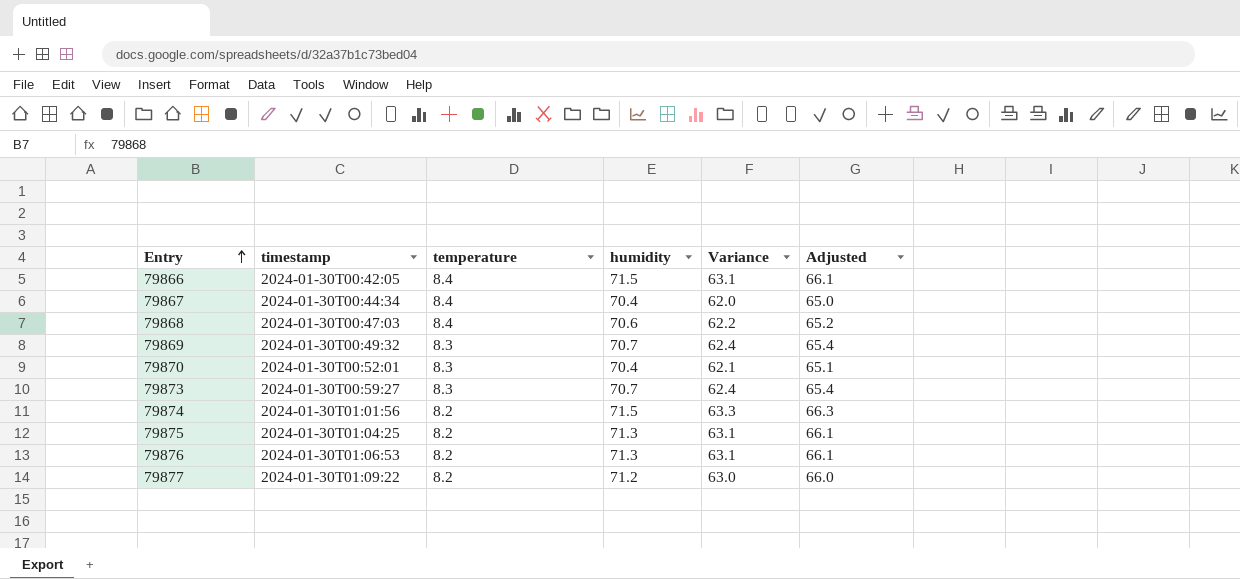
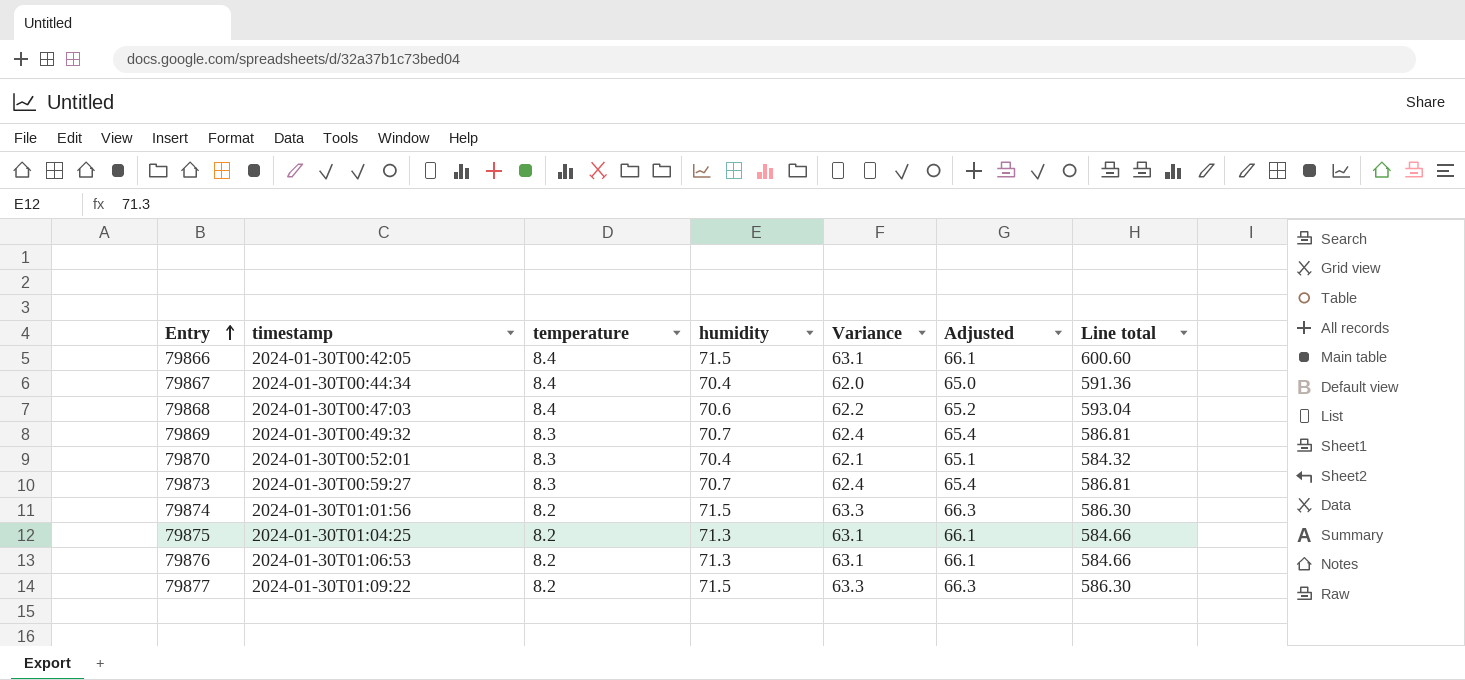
column Line total | formula: none -> [temperature] * [humidity]
79877 | humidity: 71.2 -> 71.5
79877 | Variance: 63.0 -> 63.3
79877 | Adjusted: 66.0 -> 66.3

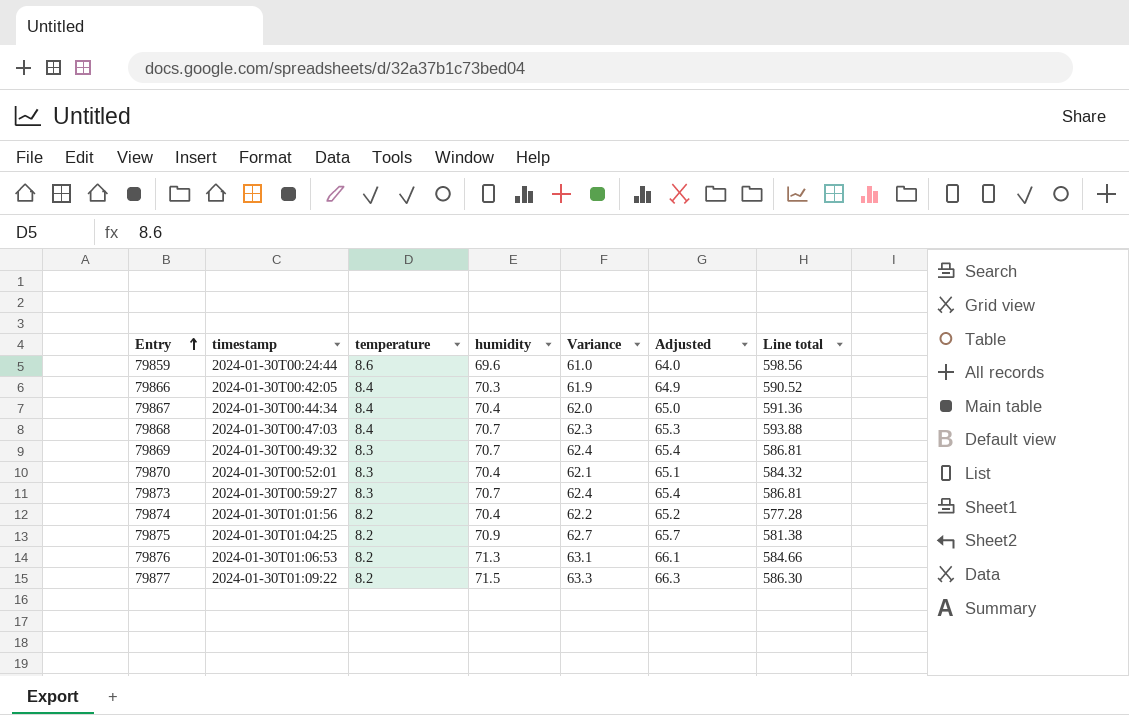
row 79859: none -> 2024-01-30T00:24:44 | 8.6 | 69.6 | 61.0 | 64.0 | 598.56
79866 | humidity: 71.5 -> 70.3
79866 | Variance: 63.1 -> 61.9
79866 | Adjusted: 66.1 -> 64.9
79866 | Line total: 600.60 -> 590.52
79868 | humidity: 70.6 -> 70.7
79868 | Variance: 62.2 -> 62.3
79868 | Adjusted: 65.2 -> 65.3
79868 | Line total: 593.04 -> 593.88
79874 | humidity: 71.5 -> 70.4
79874 | Variance: 63.3 -> 62.2
79874 | Adjusted: 66.3 -> 65.2
79874 | Line total: 586.30 -> 577.28
79875 | humidity: 71.3 -> 70.9
79875 | Variance: 63.1 -> 62.7
79875 | Adjusted: 66.1 -> 65.7
79875 | Line total: 584.66 -> 581.38

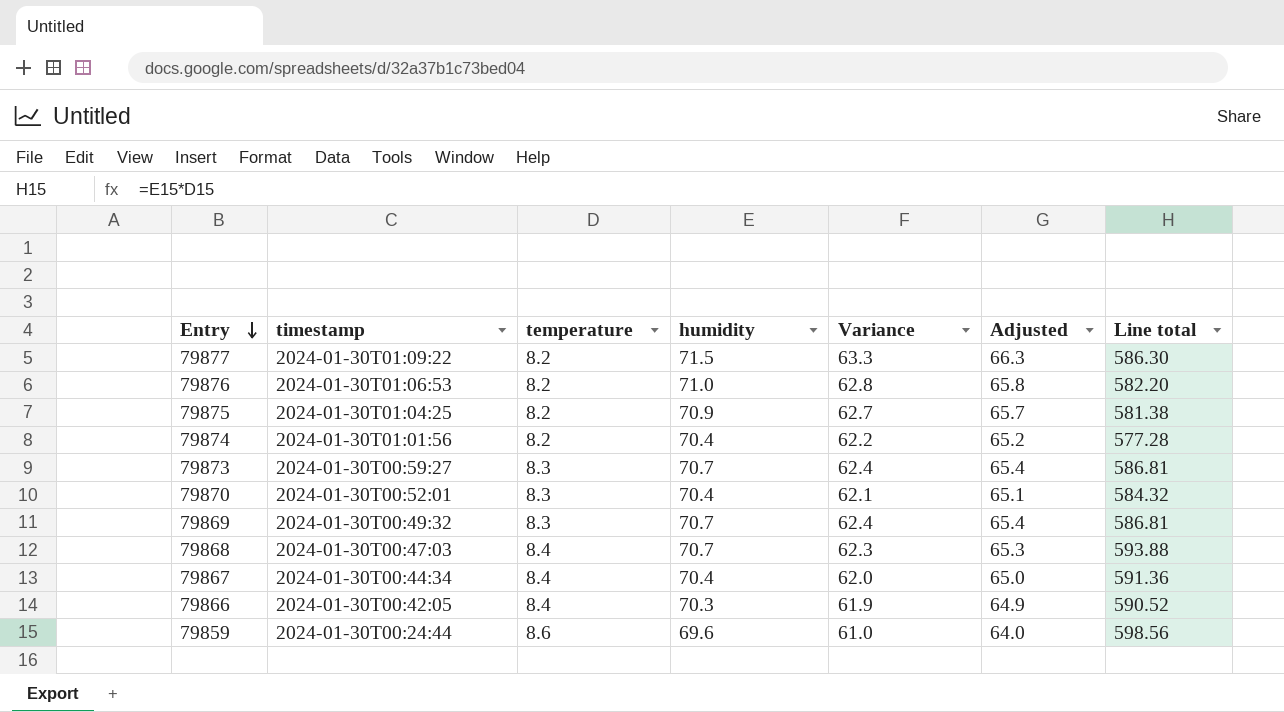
row order: Entry ascending -> Entry descending
79876 | humidity: 71.3 -> 71.0
79876 | Variance: 63.1 -> 62.8
79876 | Adjusted: 66.1 -> 65.8
79876 | Line total: 584.66 -> 582.20

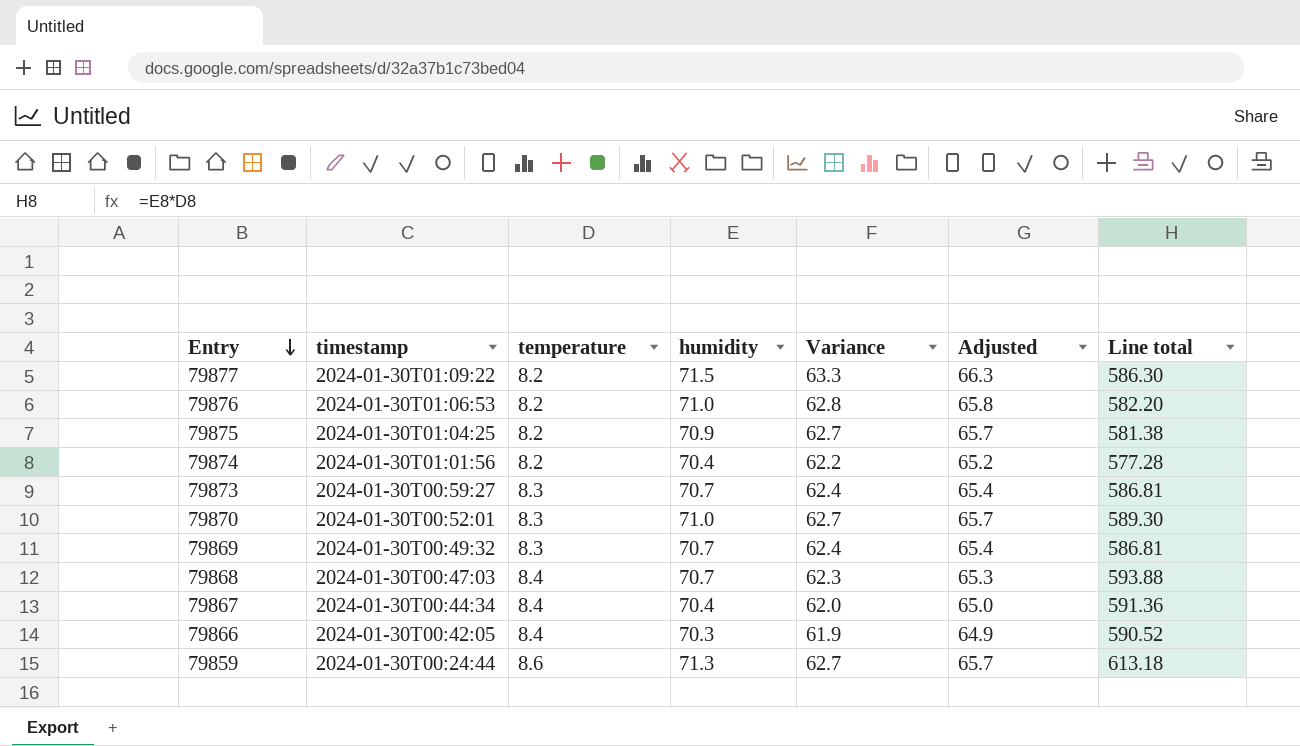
79870 | humidity: 70.4 -> 71.0
79870 | Variance: 62.1 -> 62.7
79870 | Adjusted: 65.1 -> 65.7
79870 | Line total: 584.32 -> 589.30
79859 | humidity: 69.6 -> 71.3
79859 | Variance: 61.0 -> 62.7
79859 | Adjusted: 64.0 -> 65.7
79859 | Line total: 598.56 -> 613.18

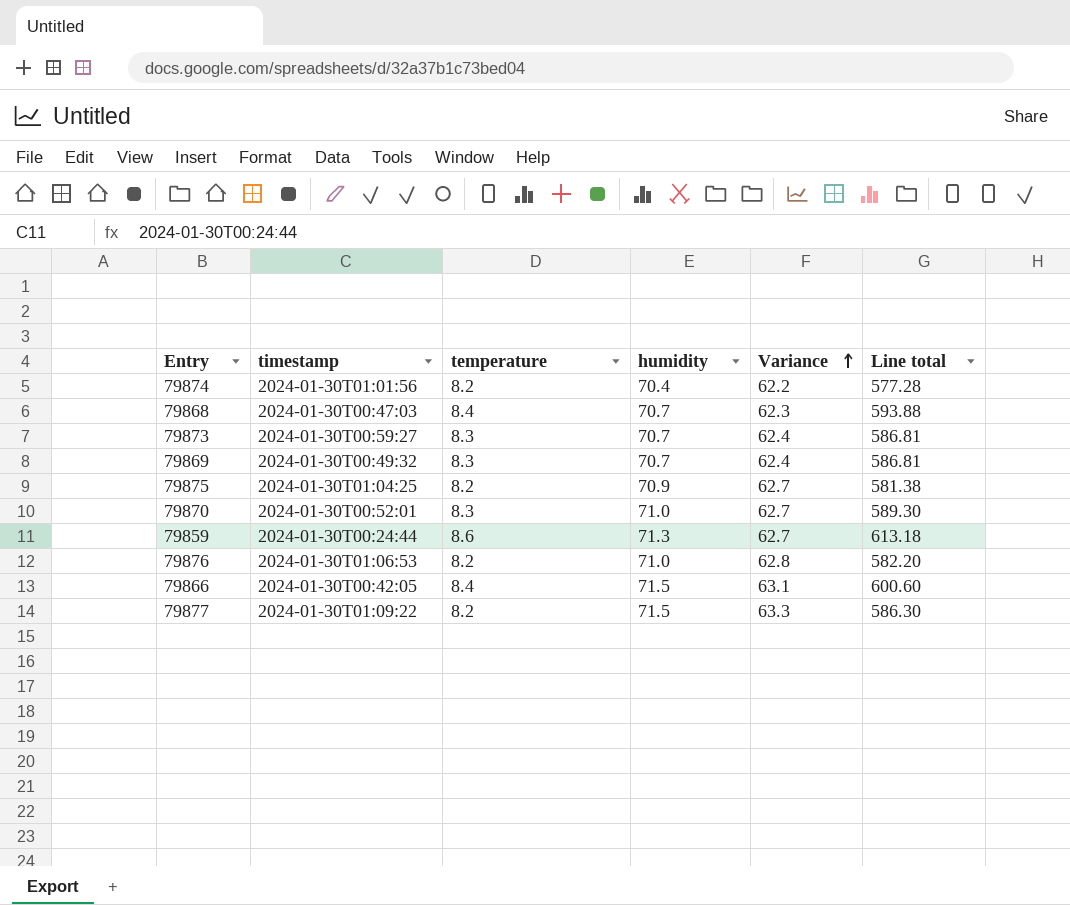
row order: Entry descending -> Variance ascending
column Adjusted | formula: [Variance] + 3 -> none
row 79867: 2024-01-30T00:44:34 | 8.4 | 70.4 | 62.0 | 65.0 | 591.36 -> none
79866 | humidity: 70.3 -> 71.5
79866 | Variance: 61.9 -> 63.1
79866 | Line total: 590.52 -> 600.60

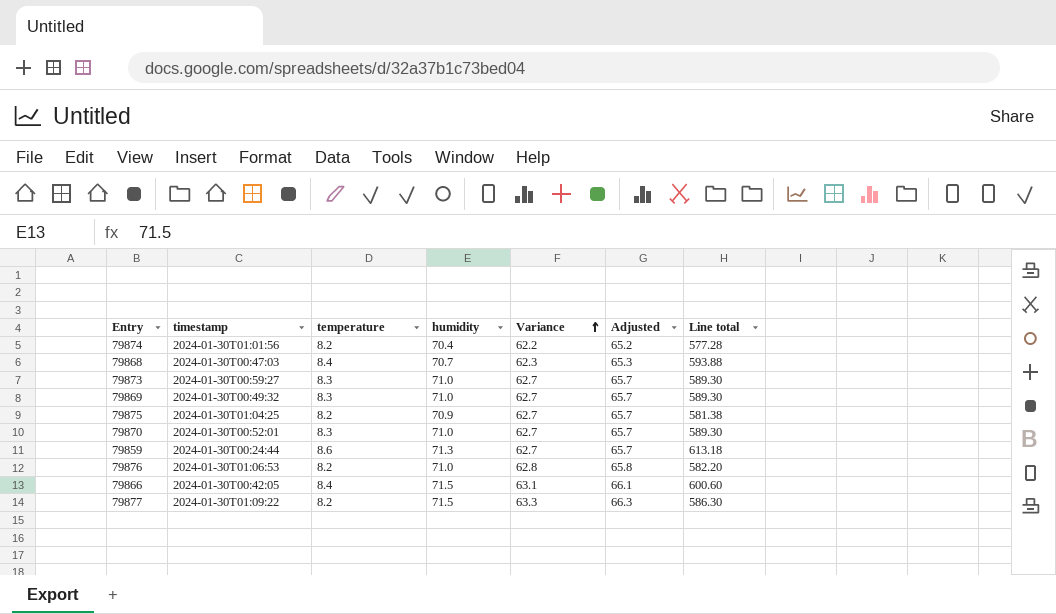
column Adjusted | formula: none -> [Variance] + 3
79873 | humidity: 70.7 -> 71.0
79873 | Variance: 62.4 -> 62.7
79873 | Line total: 586.81 -> 589.30
79869 | humidity: 70.7 -> 71.0
79869 | Variance: 62.4 -> 62.7
79869 | Line total: 586.81 -> 589.30

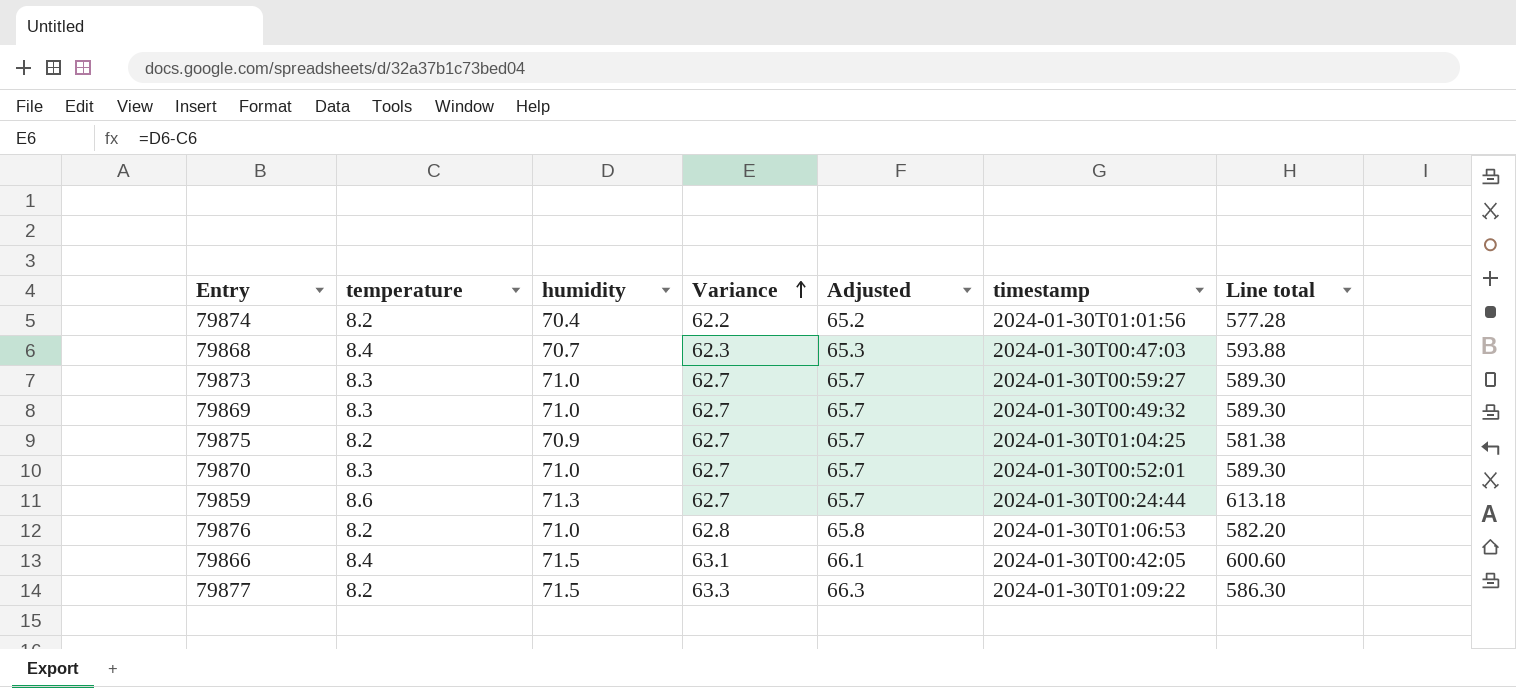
column timestamp | position: 2 -> 6

